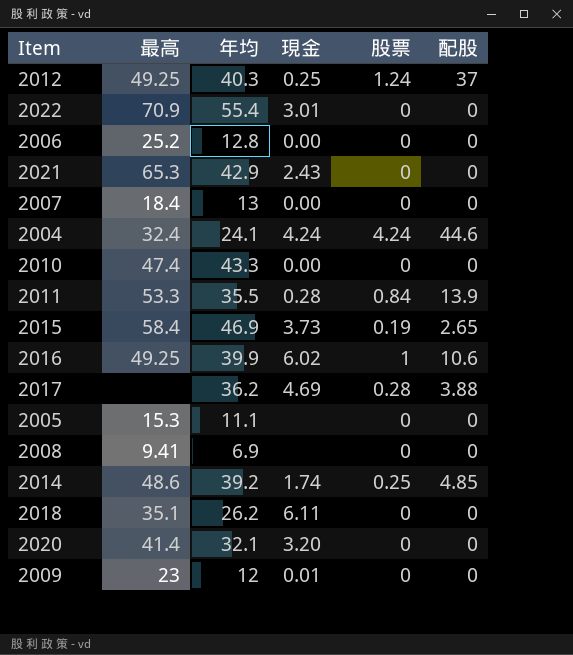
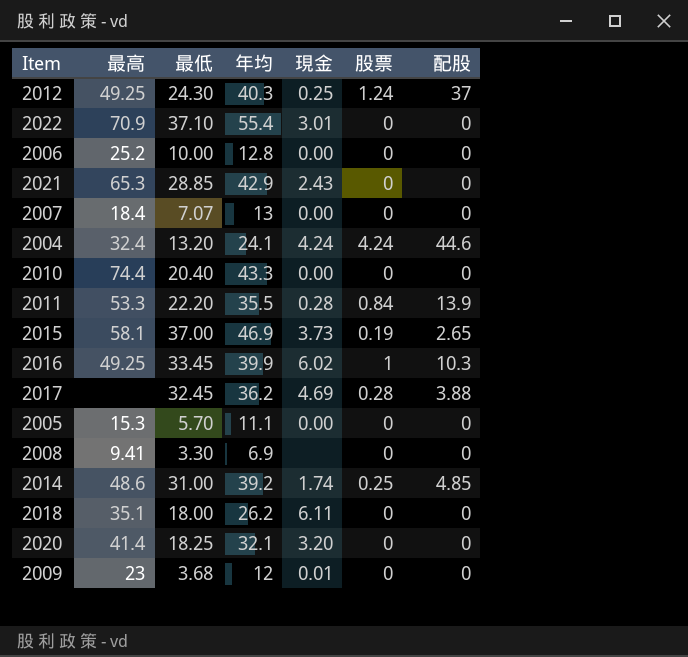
column 最低 | position: none -> 3
2010 | 最高: 47.4 -> 74.4
2015 | 最高: 58.4 -> 58.1
2016 | 配股: 10.6 -> 10.3
2005 | 現金: none -> 0.00

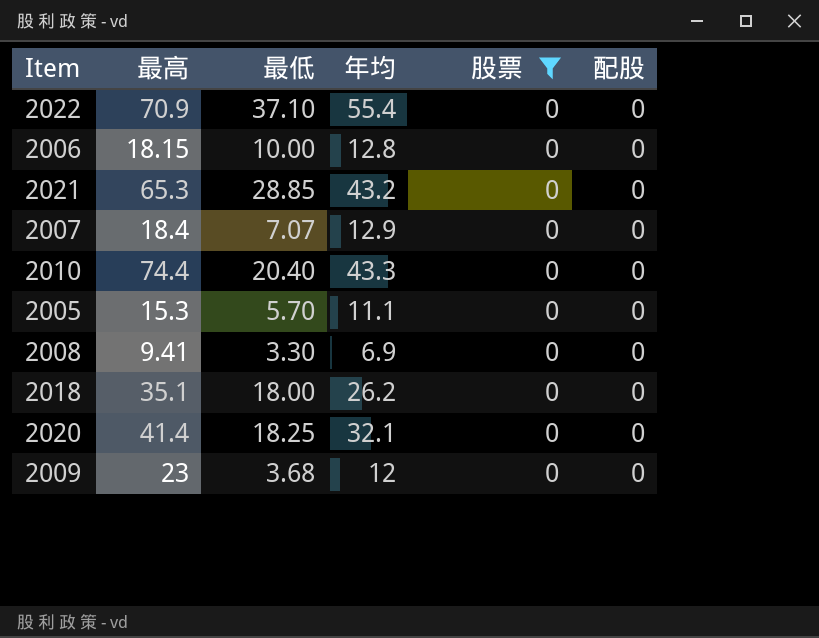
filter: none -> 股票 = 0
column 現金 | position: 5 -> none
2006 | 最高: 25.2 -> 18.15
2021 | 年均: 42.9 -> 43.2
2007 | 年均: 13 -> 12.9

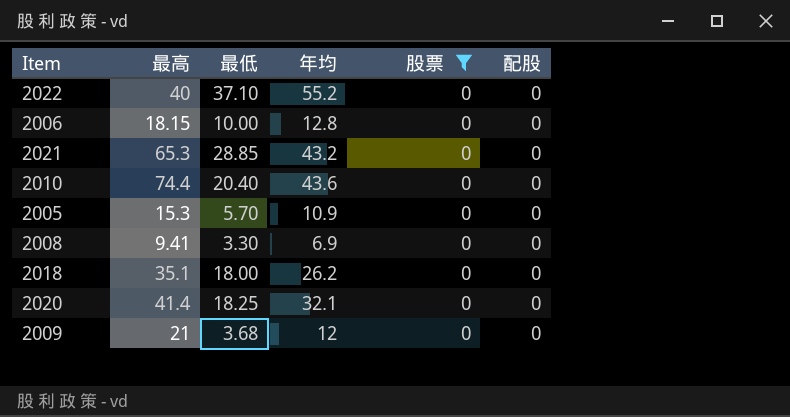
row 2007: 18.4 | 7.07 | 12.9 | 0 | 0 -> none
2022 | 最高: 70.9 -> 40
2022 | 年均: 55.4 -> 55.2
2010 | 年均: 43.3 -> 43.6
2005 | 年均: 11.1 -> 10.9
2009 | 最高: 23 -> 21

